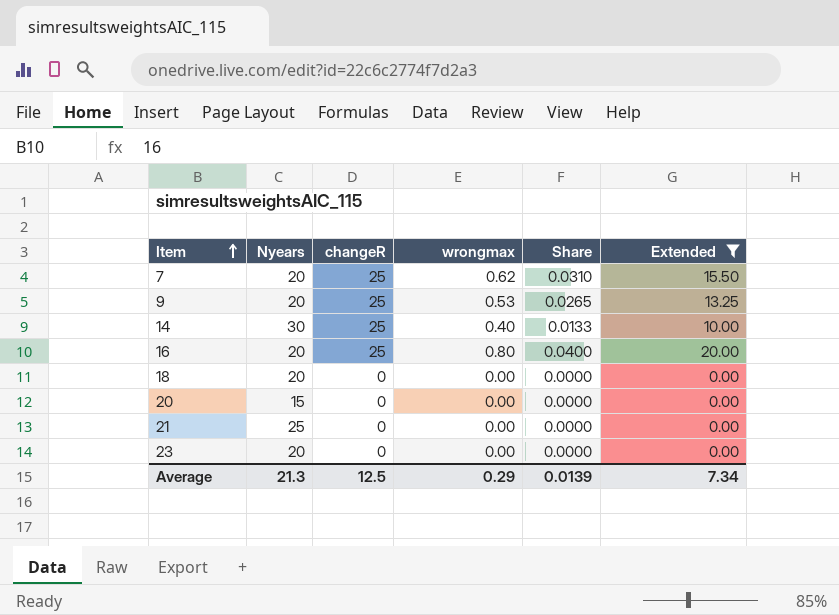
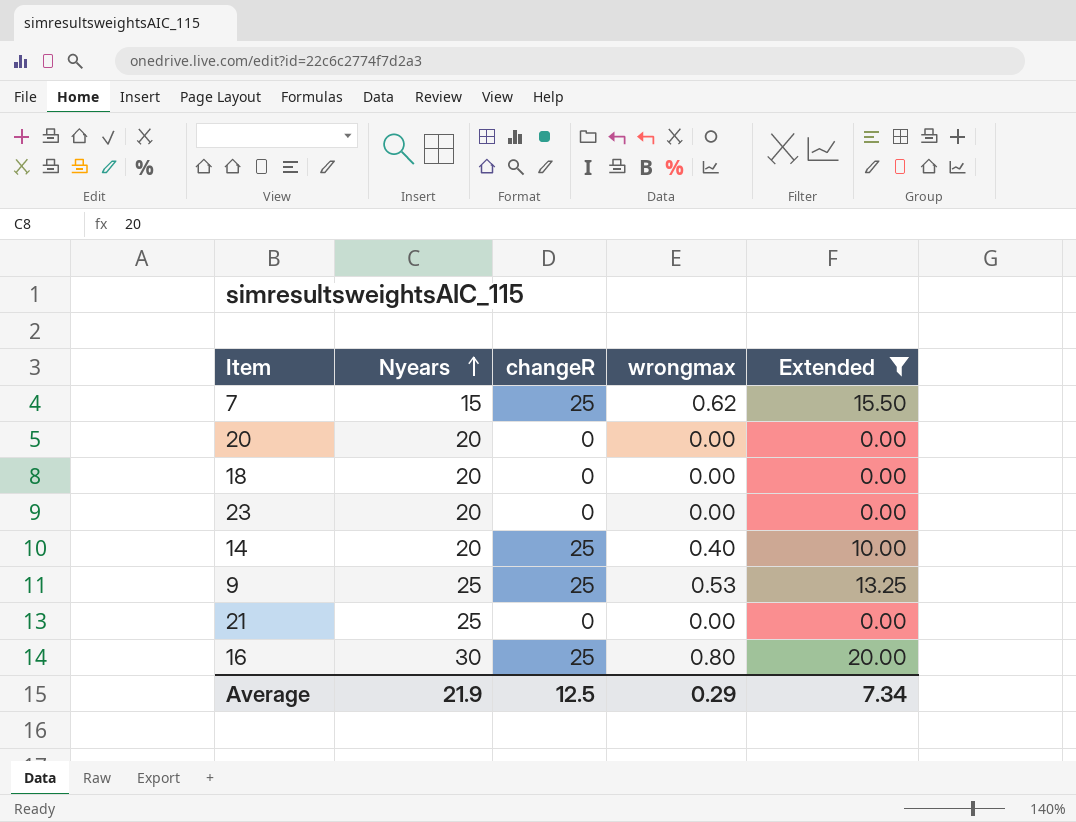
row order: Item ascending -> Nyears ascending
column Share | formula: [wrongmax] / [Nyears] -> none
7 | Nyears: 20 -> 15
20 | Nyears: 15 -> 20
14 | Nyears: 30 -> 20
9 | Nyears: 20 -> 25
16 | Nyears: 20 -> 30
Average | Nyears: 21.3 -> 21.9

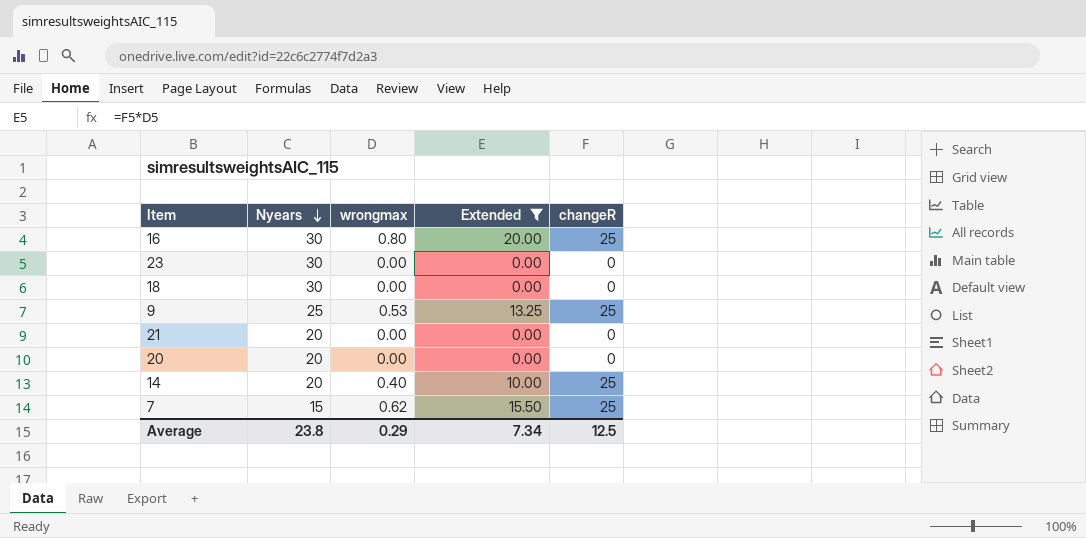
row order: Nyears ascending -> Nyears descending
column changeR | position: 3 -> 5
23 | Nyears: 20 -> 30
18 | Nyears: 20 -> 30
21 | Nyears: 25 -> 20
Average | Nyears: 21.9 -> 23.8

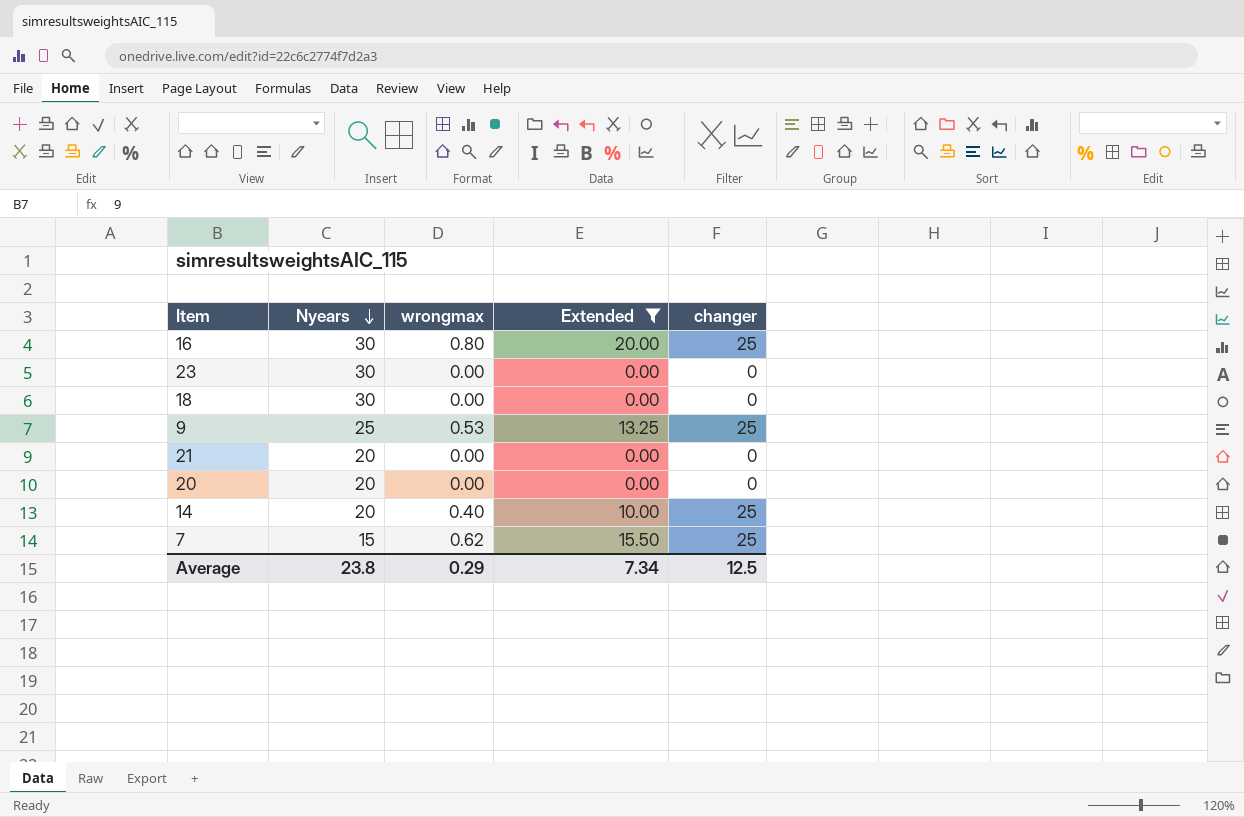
column name: changeR -> changer

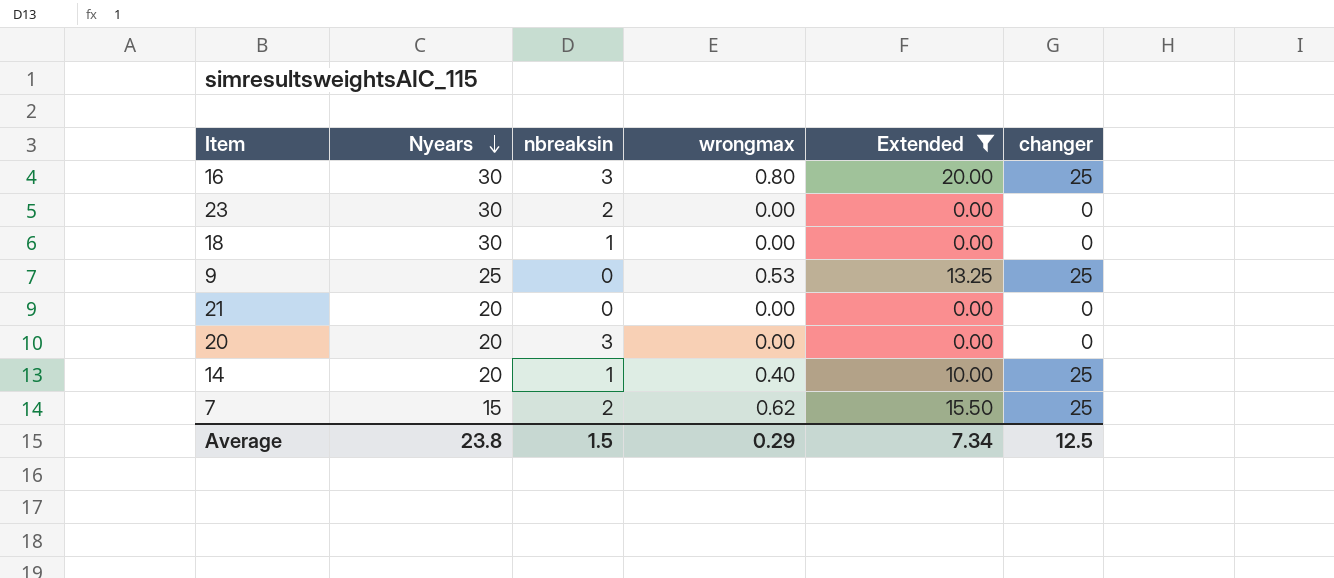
column nbreaksin | position: none -> 3

